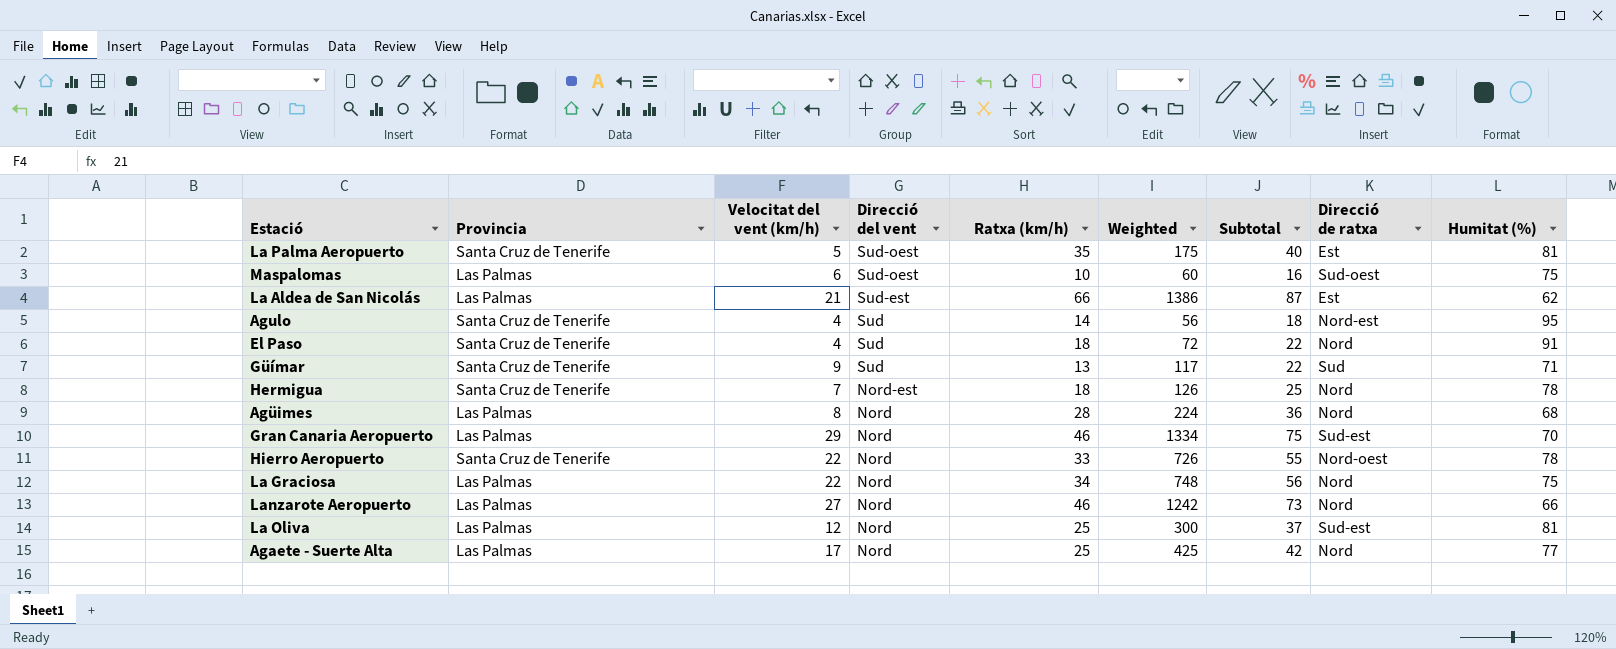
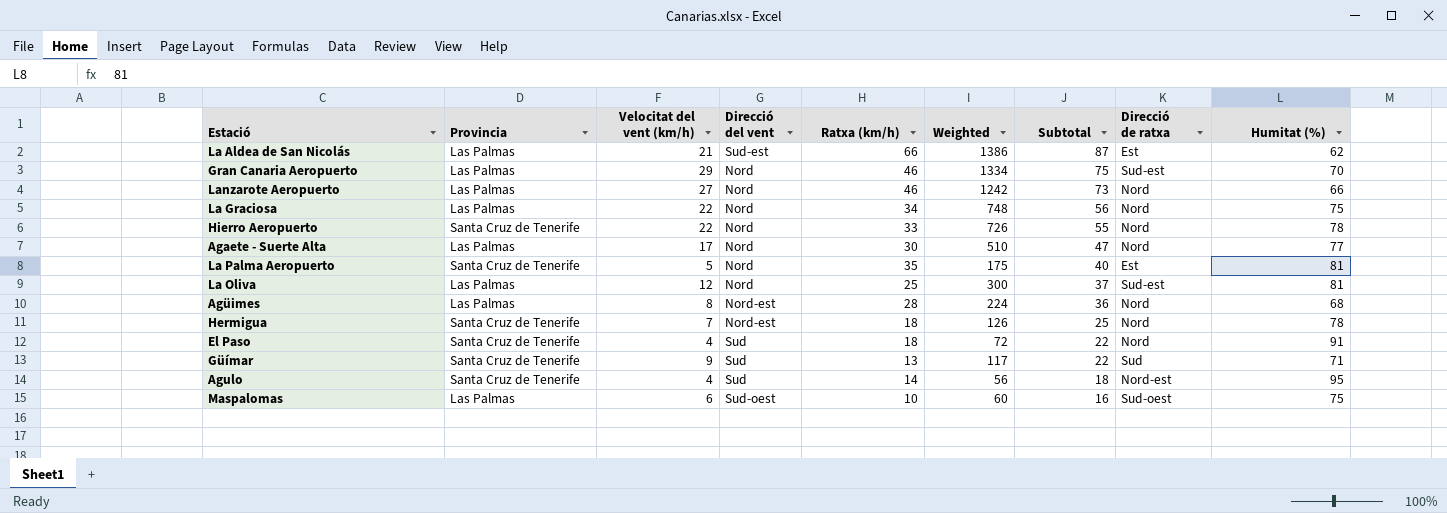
row order: Direcció del vent descending -> Subtotal descending
Hierro Aeropuerto | Direcció de ratxa: Nord-oest -> Nord
Agaete - Suerte Alta | Ratxa (km/h): 25 -> 30
Agaete - Suerte Alta | Weighted: 425 -> 510
Agaete - Suerte Alta | Subtotal: 42 -> 47
La Palma Aeropuerto | Direcció del vent: Sud-oest -> Nord
Agüimes | Direcció del vent: Nord -> Nord-est

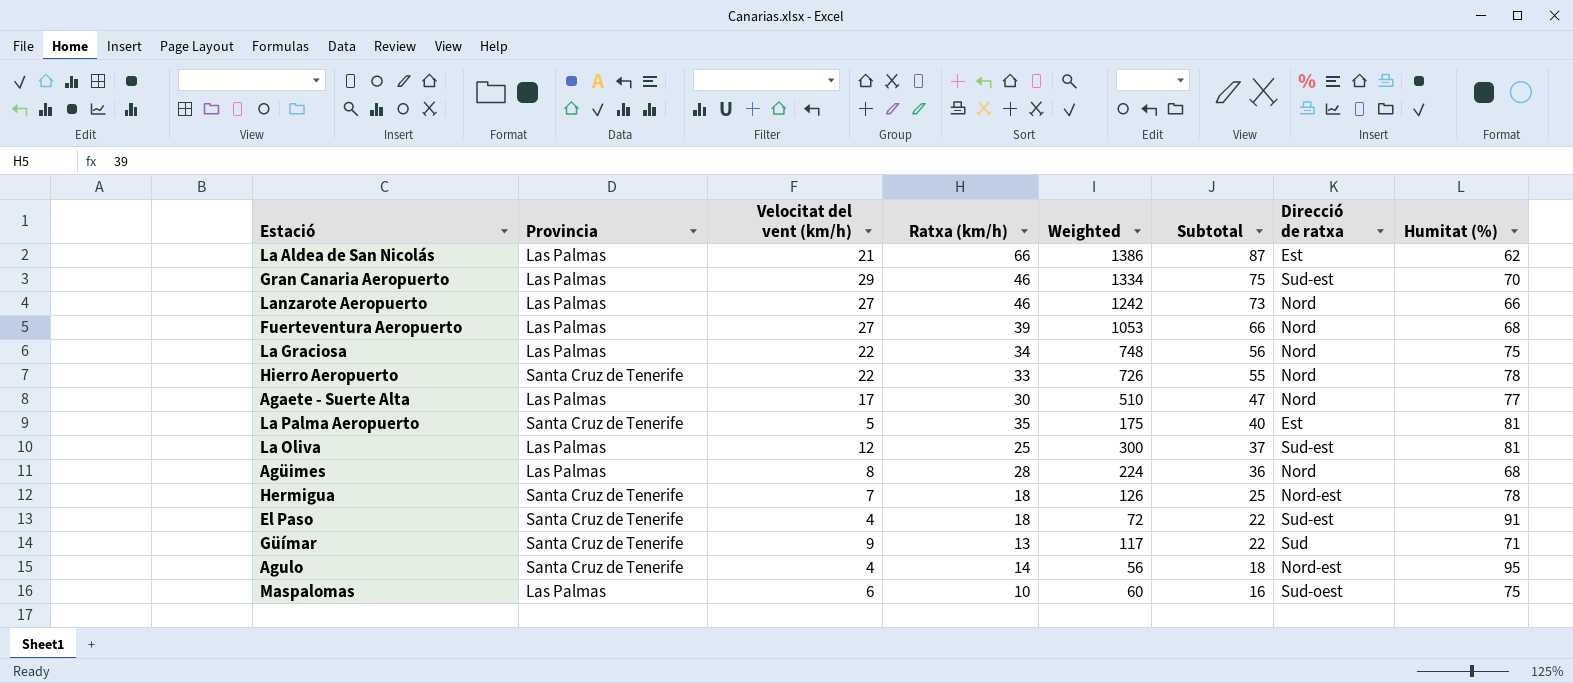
column Direcció del vent | position: 4 -> none
row Fuerteventura Aeropuerto: none -> Las Palmas | 27 | 39 | 1053 | 66 | Nord | 68
Hermigua | Direcció de ratxa: Nord -> Nord-est
El Paso | Direcció de ratxa: Nord -> Sud-est

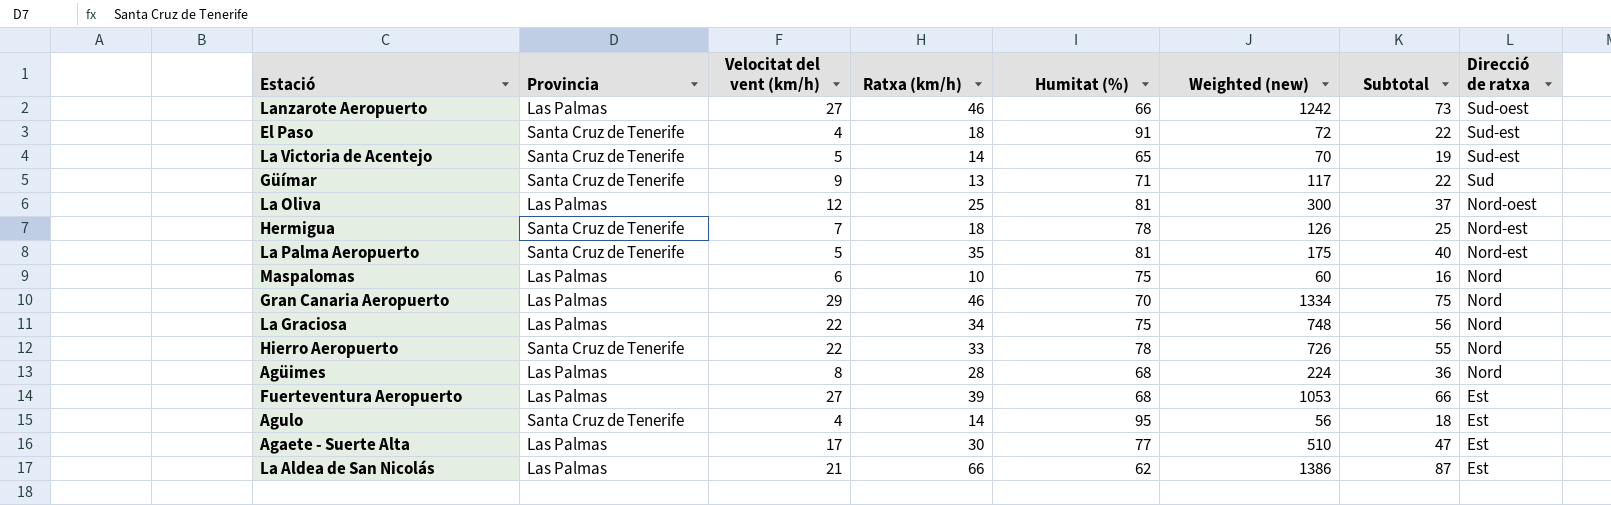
row order: Subtotal descending -> Direcció de ratxa descending
column Humitat (%) | position: 8 -> 5
column name: Weighted -> Weighted (new)
Lanzarote Aeropuerto | Direcció de ratxa: Nord -> Sud-oest
row La Victoria de Acentejo: none -> Santa Cruz de Tenerife | 5 | 14 | 65 | 70 | 19 | Sud-est
La Oliva | Direcció de ratxa: Sud-est -> Nord-oest
La Palma Aeropuerto | Direcció de ratxa: Est -> Nord-est
Maspalomas | Direcció de ratxa: Sud-oest -> Nord
Gran Canaria Aeropuerto | Direcció de ratxa: Sud-est -> Nord
Fuerteventura Aeropuerto | Direcció de ratxa: Nord -> Est
Agulo | Direcció de ratxa: Nord-est -> Est
Agaete - Suerte Alta | Direcció de ratxa: Nord -> Est

